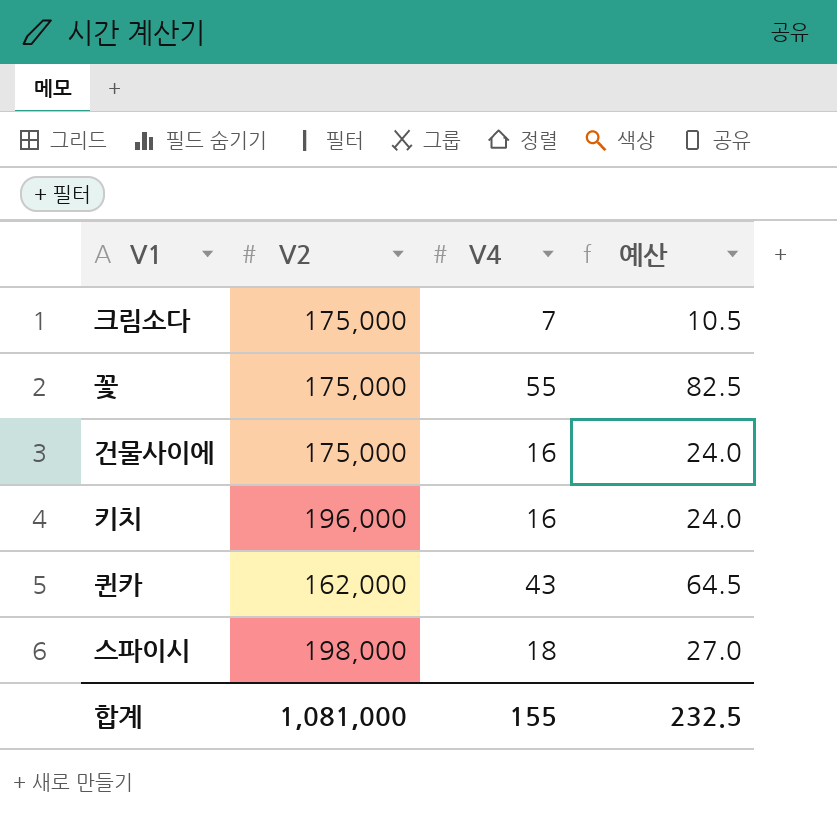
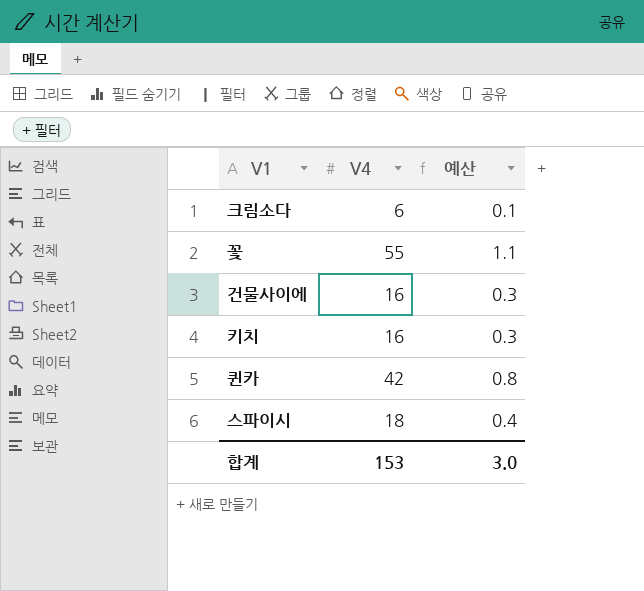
column V2 | position: 2 -> none
column 예산 | formula: [V4] * 1.5 -> [V4] * 0.02
크림소다 | V4: 7 -> 6
퀸카 | V4: 43 -> 42
합계 | V4: 155 -> 153
합계 | 예산: 232.5 -> 3.0

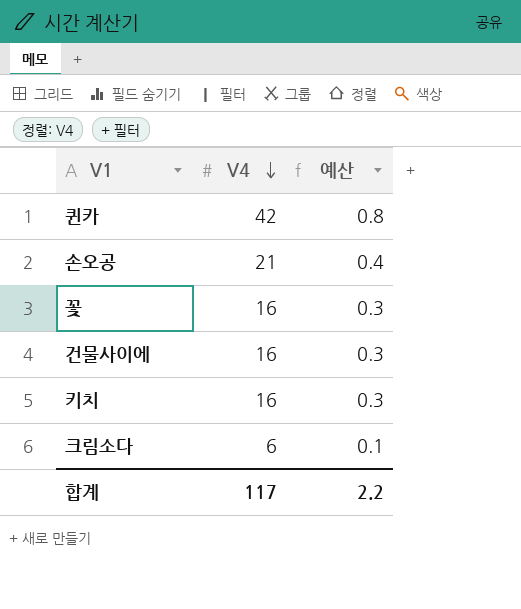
row order: none -> V4 descending
row 스파이시: 18 | 0.4 -> none
row 손오공: none -> 21 | 0.4
꽃 | V4: 55 -> 16
꽃 | 예산: 1.1 -> 0.3
합계 | V4: 153 -> 117
합계 | 예산: 3.0 -> 2.2

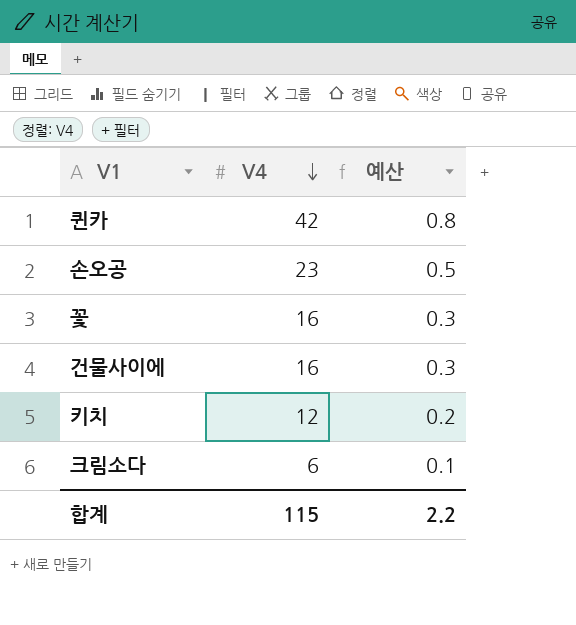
손오공 | V4: 21 -> 23
손오공 | 예산: 0.4 -> 0.5
키치 | V4: 16 -> 12
키치 | 예산: 0.3 -> 0.2
합계 | V4: 117 -> 115

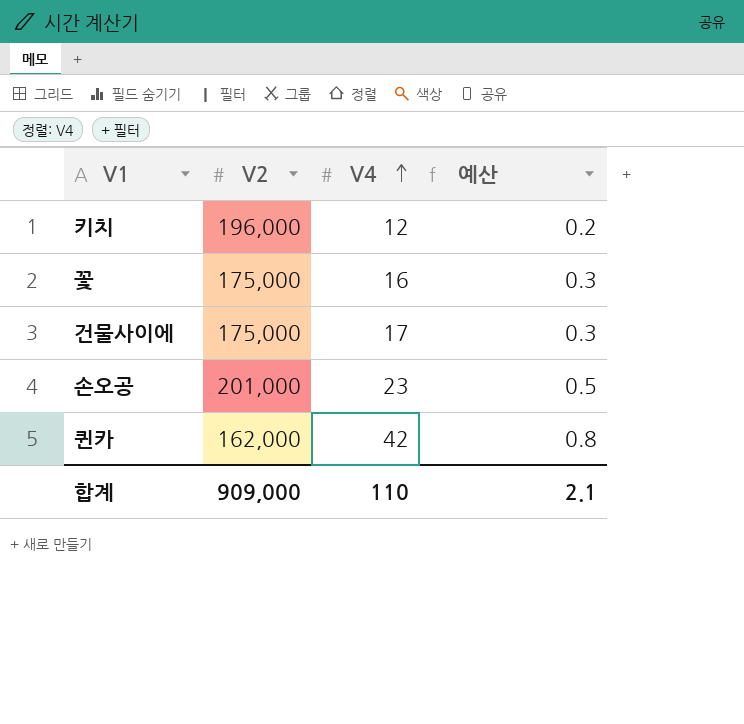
row order: V4 descending -> V4 ascending
column V2 | position: none -> 2
row 크림소다: 6 | 0.1 -> none
건물사이에 | V4: 16 -> 17
합계 | V4: 115 -> 110
합계 | 예산: 2.2 -> 2.1

